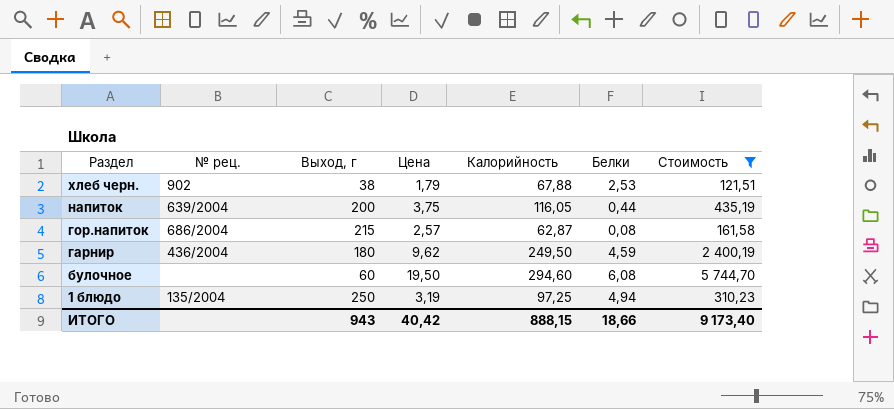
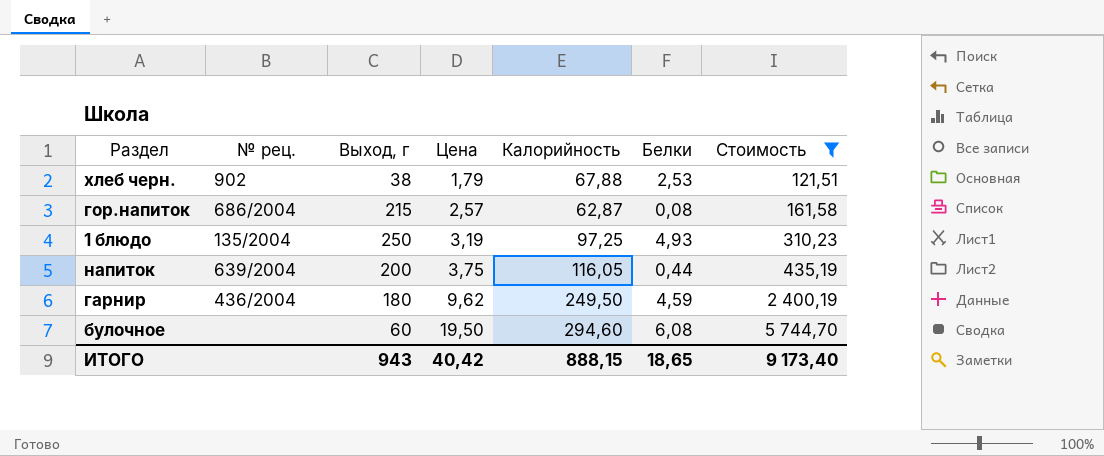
row order: Раздел descending -> Цена ascending
1 блюдо | Белки: 4,94 -> 4,93
ИТОГО | Белки: 18,66 -> 18,65

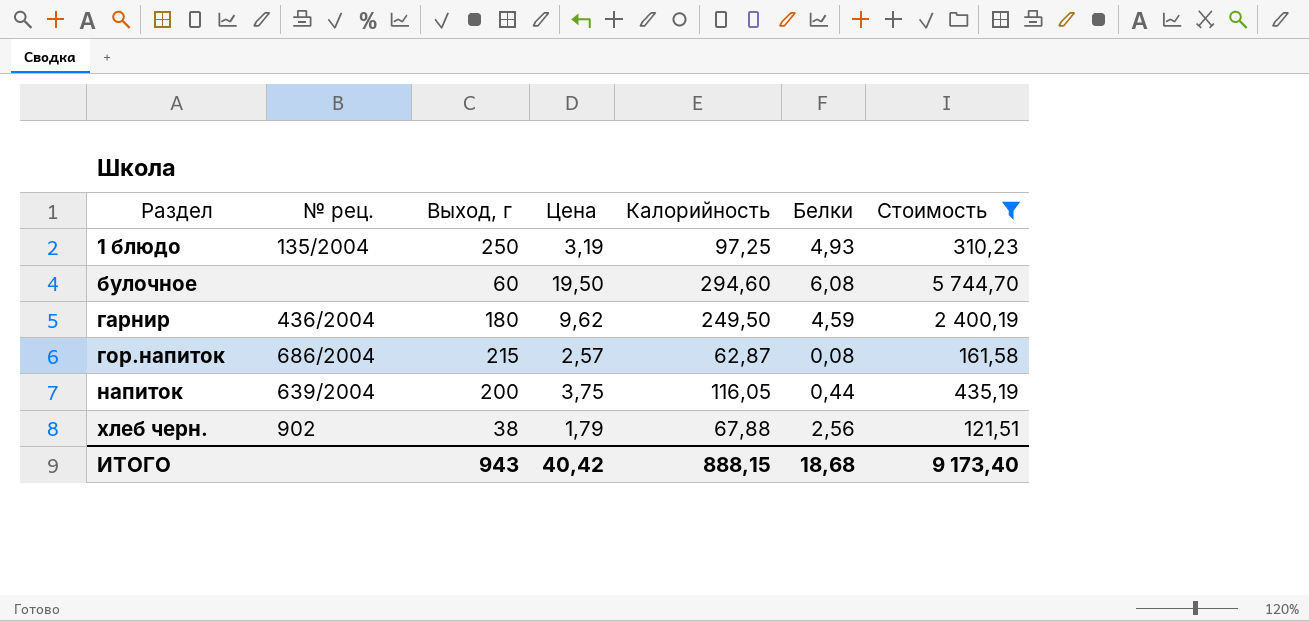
row order: Цена ascending -> Раздел ascending
хлеб черн. | Белки: 2,53 -> 2,56
ИТОГО | Белки: 18,65 -> 18,68

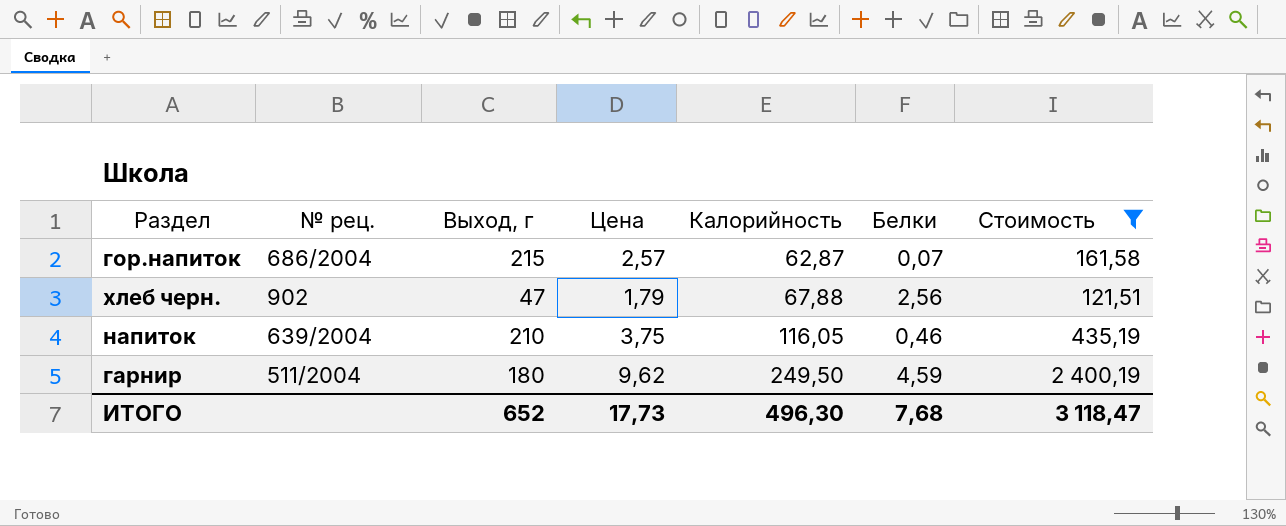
row order: Раздел ascending -> Калорийность ascending
row 1 блюдо: 135/2004 | 250 | 3,19 | 97,25 | 4,93 | 310,23 -> none
row булочное: none | 60 | 19,50 | 294,60 | 6,08 | 5 744,70 -> none
гор.напиток | Белки: 0,08 -> 0,07
хлеб черн. | Выход, г: 38 -> 47
напиток | Выход, г: 200 -> 210
напиток | Белки: 0,44 -> 0,46
гарнир | № рец.: 436/2004 -> 511/2004
ИТОГО | Выход, г: 943 -> 652
ИТОГО | Цена: 40,42 -> 17,73
ИТОГО | Калорийность: 888,15 -> 496,30
ИТОГО | Белки: 18,68 -> 7,68
ИТОГО | Стоимость: 9 173,40 -> 3 118,47

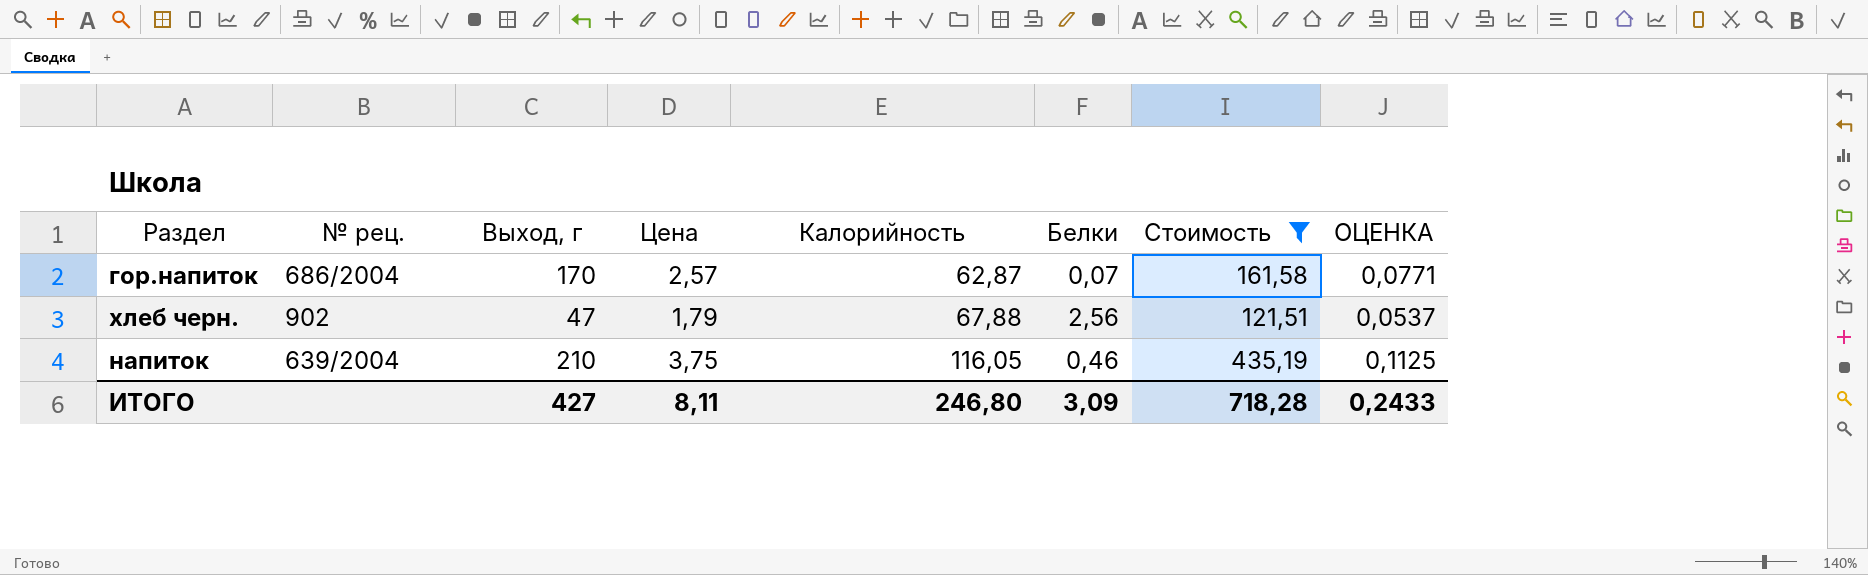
column ОЦЕНКА | formula: none -> [Цена] * 0,03
row гарнир: 511/2004 | 180 | 9,62 | 249,50 | 4,59 | 2 400,19 -> none
гор.напиток | Выход, г: 215 -> 170
ИТОГО | Выход, г: 652 -> 427
ИТОГО | Цена: 17,73 -> 8,11
ИТОГО | Калорийность: 496,30 -> 246,80
ИТОГО | Белки: 7,68 -> 3,09
ИТОГО | Стоимость: 3 118,47 -> 718,28

